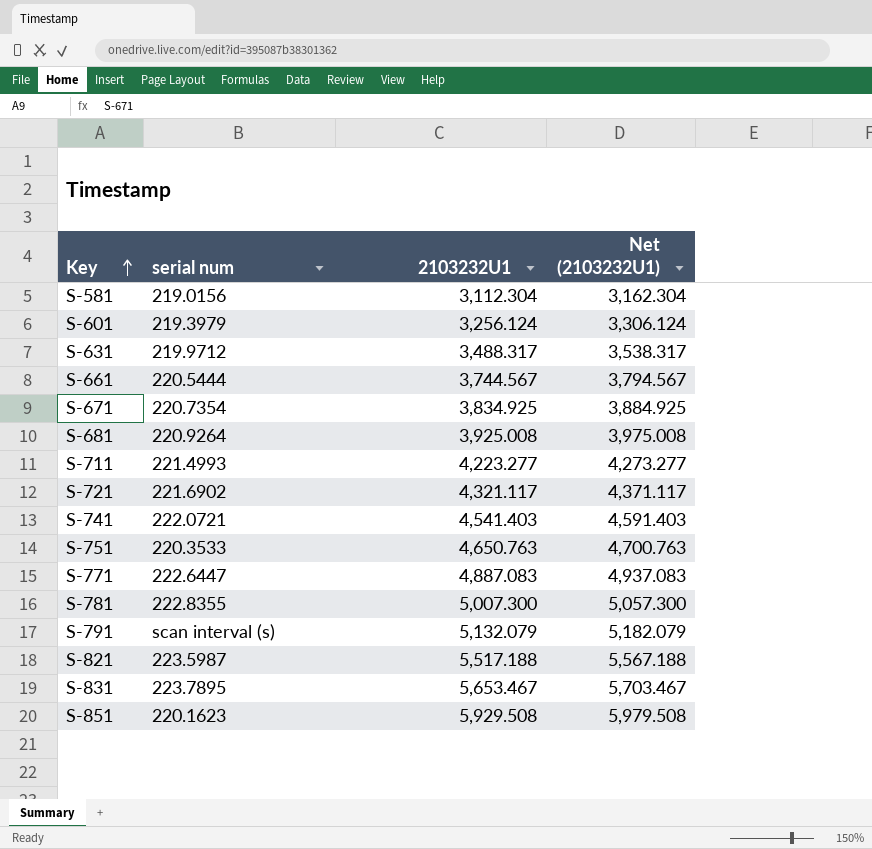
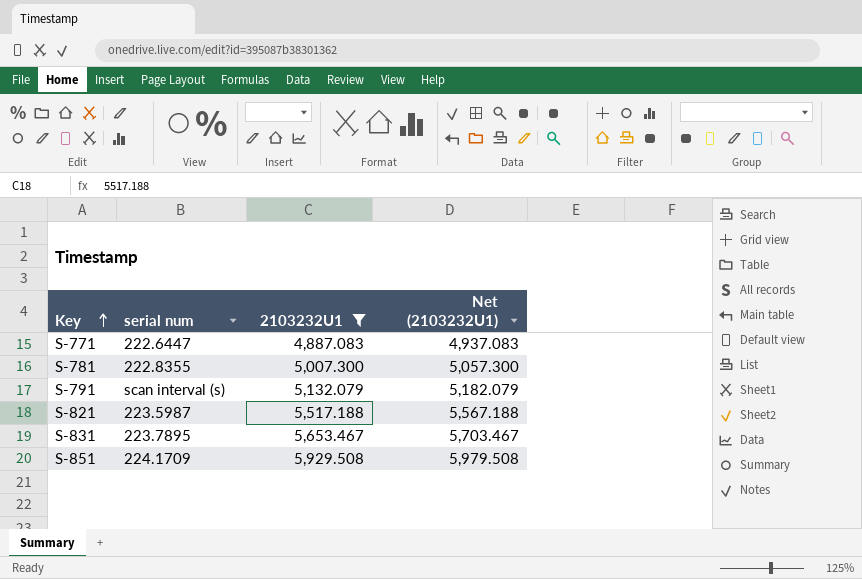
filter: none -> 2103232U1 >= 4,887.083
S-851 | serial num: 220.1623 -> 224.1709

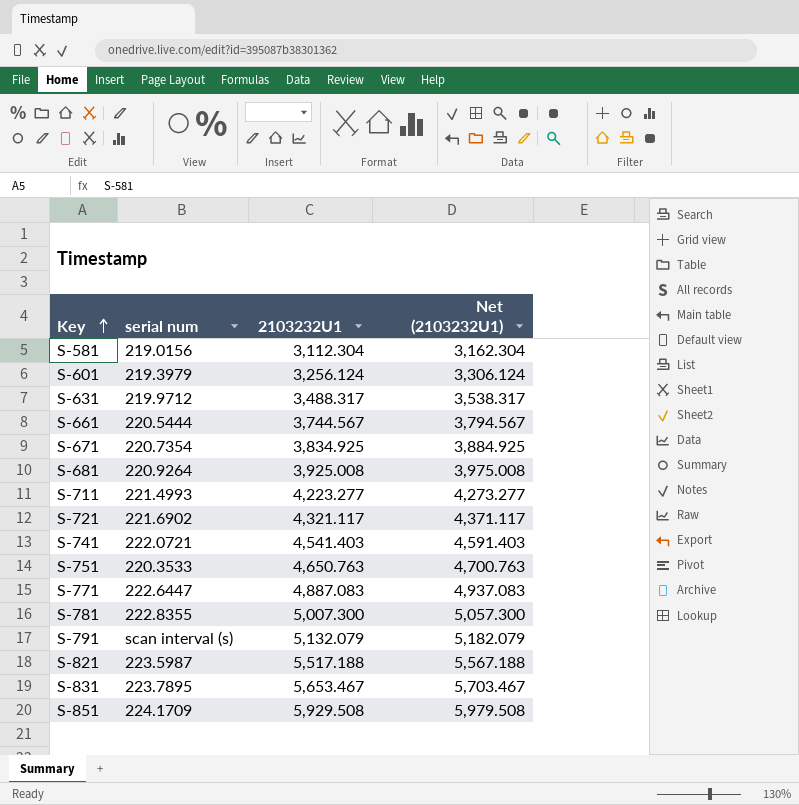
filter: 2103232U1 >= 4,887.083 -> none

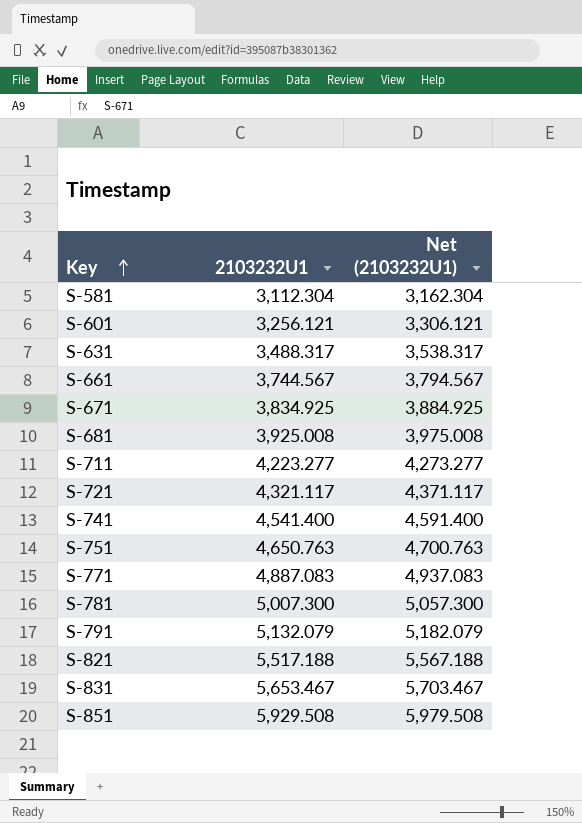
column serial num | position: 2 -> none
S-601 | 2103232U1: 3,256.124 -> 3,256.121
S-601 | Net (2103232U1): 3,306.124 -> 3,306.121
S-741 | 2103232U1: 4,541.403 -> 4,541.400
S-741 | Net (2103232U1): 4,591.403 -> 4,591.400

